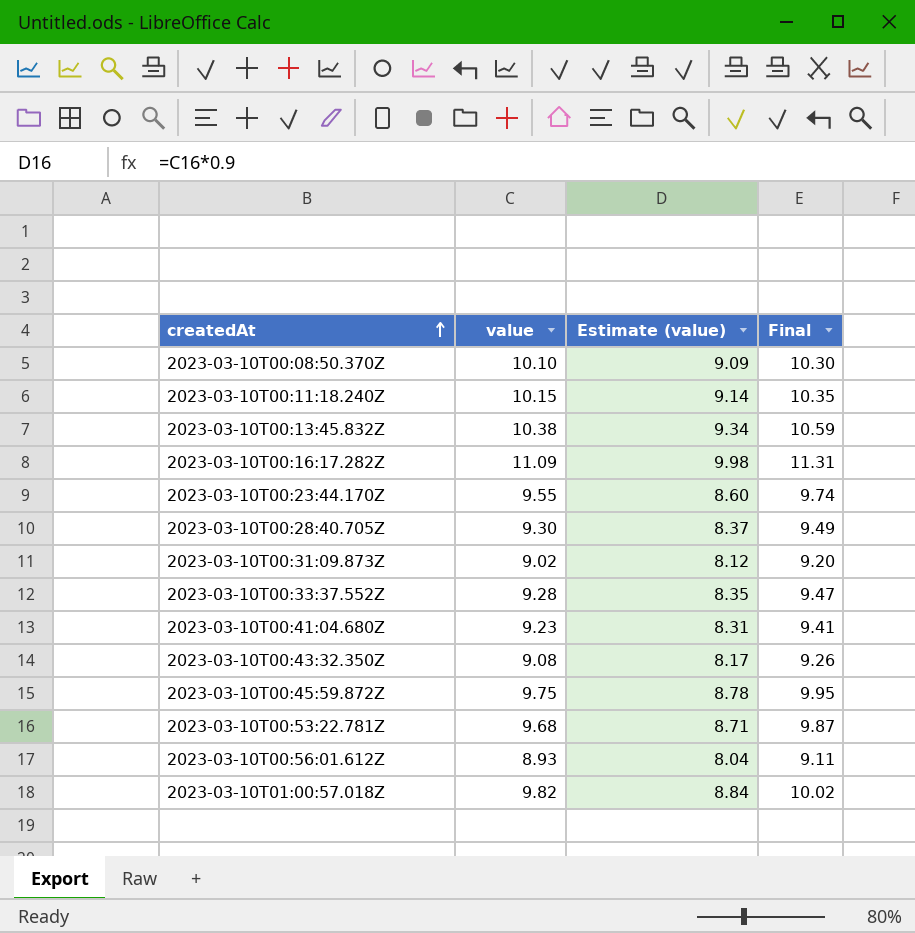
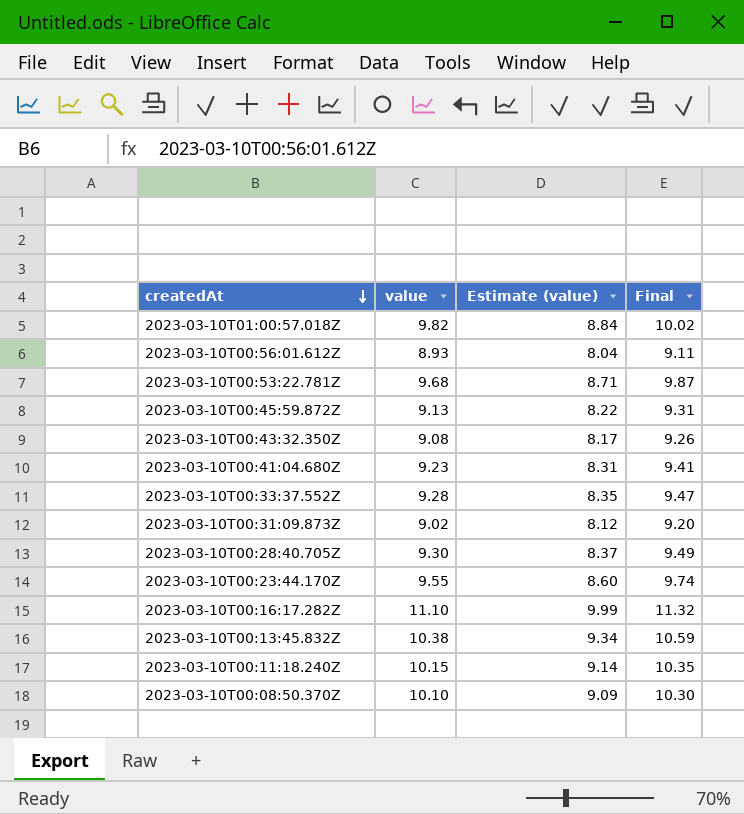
row order: createdAt ascending -> createdAt descending
2023-03-10T00:45:59.872Z | value: 9.75 -> 9.13
2023-03-10T00:45:59.872Z | Estimate (value): 8.78 -> 8.22
2023-03-10T00:45:59.872Z | Final: 9.95 -> 9.31
2023-03-10T00:16:17.282Z | value: 11.09 -> 11.10
2023-03-10T00:16:17.282Z | Estimate (value): 9.98 -> 9.99
2023-03-10T00:16:17.282Z | Final: 11.31 -> 11.32

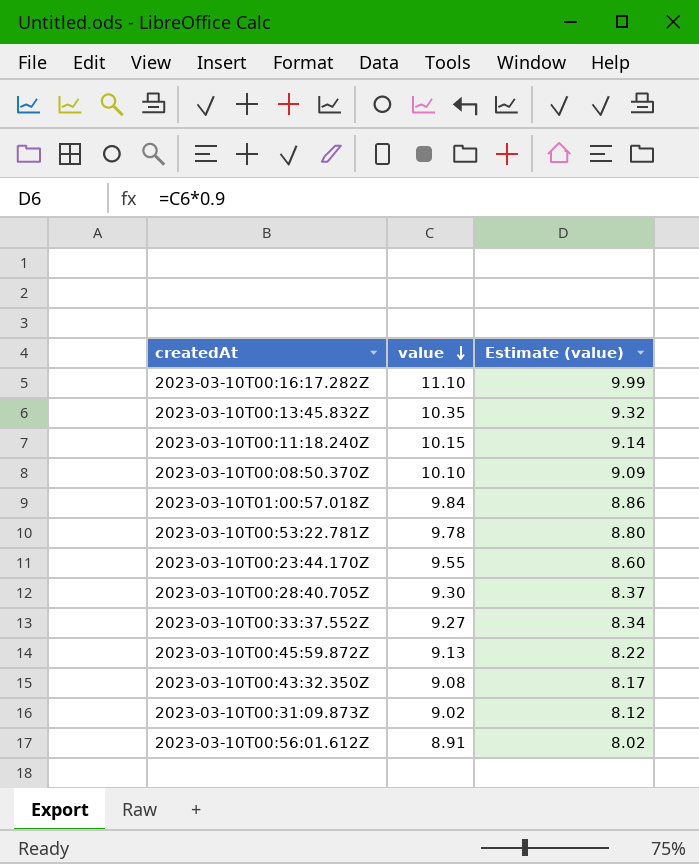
row order: createdAt descending -> value descending
column Final | formula: [value] * 1.02 -> none
row 2023-03-10T00:41:04.680Z: 9.23 | 8.31 | 9.41 -> none
2023-03-10T00:13:45.832Z | value: 10.38 -> 10.35
2023-03-10T00:13:45.832Z | Estimate (value): 9.34 -> 9.32
2023-03-10T01:00:57.018Z | value: 9.82 -> 9.84
2023-03-10T01:00:57.018Z | Estimate (value): 8.84 -> 8.86
2023-03-10T00:53:22.781Z | value: 9.68 -> 9.78
2023-03-10T00:53:22.781Z | Estimate (value): 8.71 -> 8.80
2023-03-10T00:33:37.552Z | value: 9.28 -> 9.27
2023-03-10T00:33:37.552Z | Estimate (value): 8.35 -> 8.34
2023-03-10T00:56:01.612Z | value: 8.93 -> 8.91
2023-03-10T00:56:01.612Z | Estimate (value): 8.04 -> 8.02

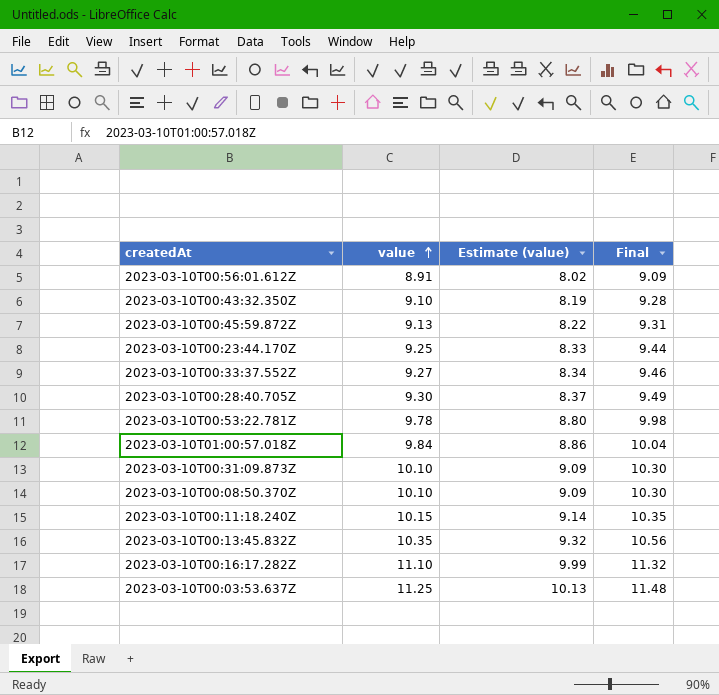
row order: value descending -> value ascending
column Final | formula: none -> [value] * 1.02
2023-03-10T00:43:32.350Z | value: 9.08 -> 9.10
2023-03-10T00:43:32.350Z | Estimate (value): 8.17 -> 8.19
2023-03-10T00:23:44.170Z | value: 9.55 -> 9.25
2023-03-10T00:23:44.170Z | Estimate (value): 8.60 -> 8.33
2023-03-10T00:31:09.873Z | value: 9.02 -> 10.10
2023-03-10T00:31:09.873Z | Estimate (value): 8.12 -> 9.09
row 2023-03-10T00:03:53.637Z: none -> 11.25 | 10.13 | 11.48

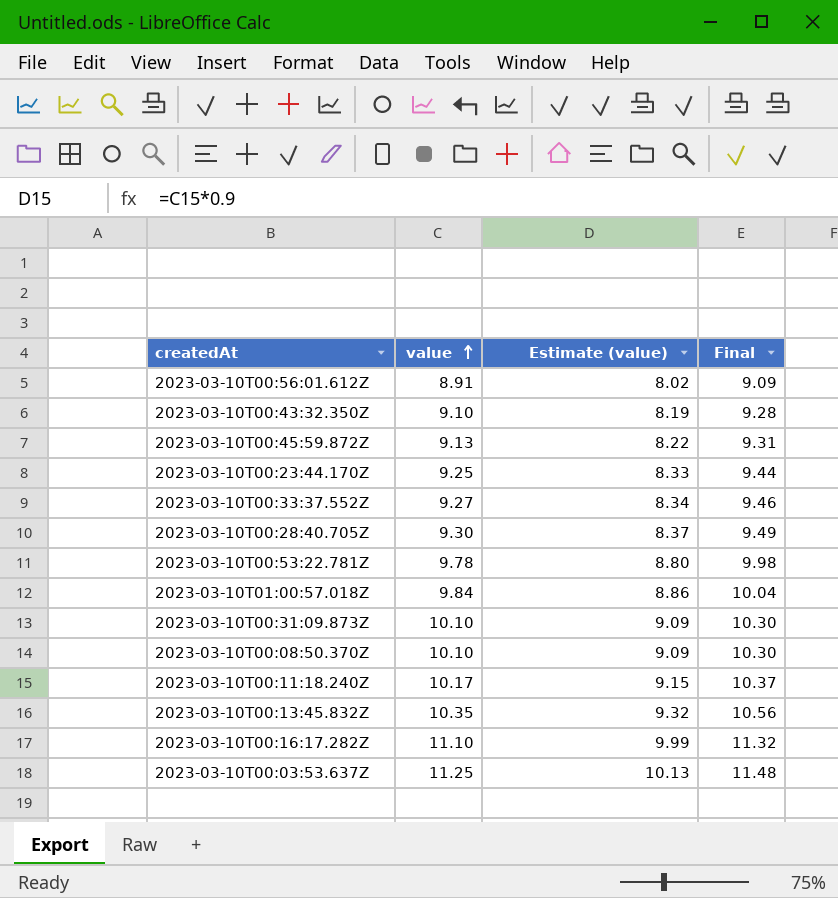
2023-03-10T00:11:18.240Z | value: 10.15 -> 10.17
2023-03-10T00:11:18.240Z | Estimate (value): 9.14 -> 9.15
2023-03-10T00:11:18.240Z | Final: 10.35 -> 10.37

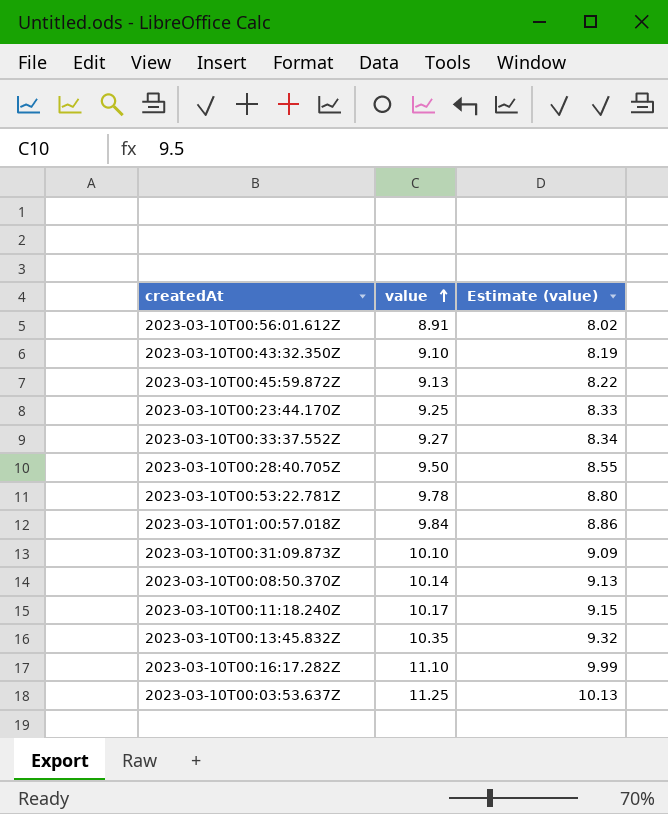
column Final | formula: [value] * 1.02 -> none
2023-03-10T00:28:40.705Z | value: 9.30 -> 9.50
2023-03-10T00:28:40.705Z | Estimate (value): 8.37 -> 8.55
2023-03-10T00:08:50.370Z | value: 10.10 -> 10.14
2023-03-10T00:08:50.370Z | Estimate (value): 9.09 -> 9.13

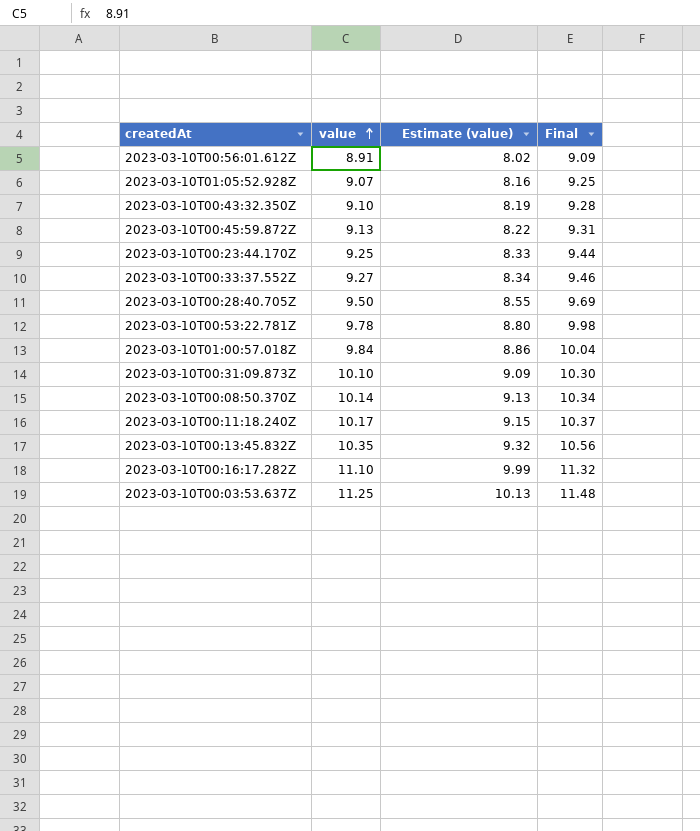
column Final | formula: none -> [value] * 1.02
row 2023-03-10T01:05:52.928Z: none -> 9.07 | 8.16 | 9.25

